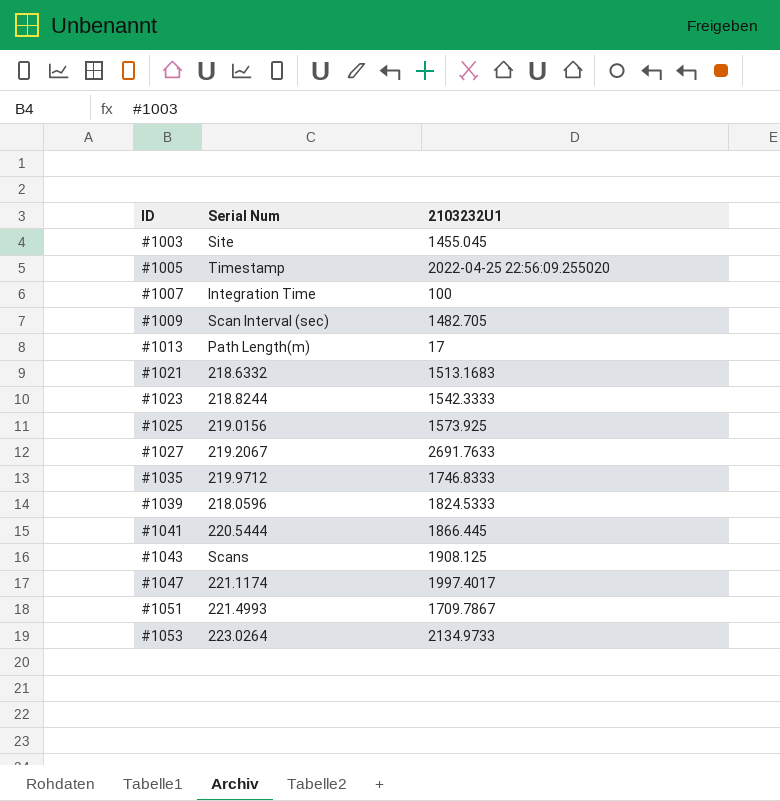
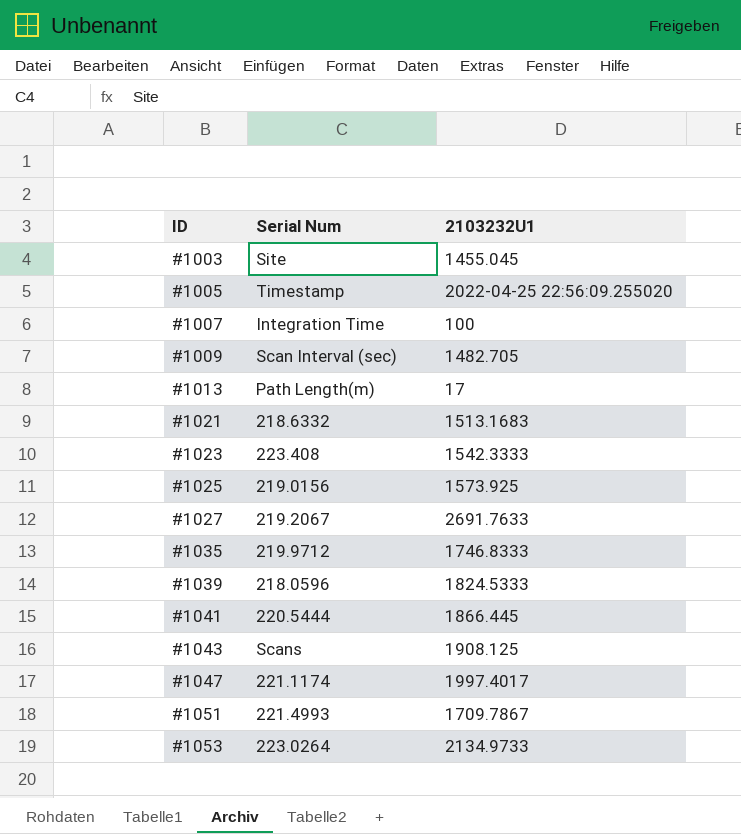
#1023 | Serial Num: 218.8244 -> 223.408

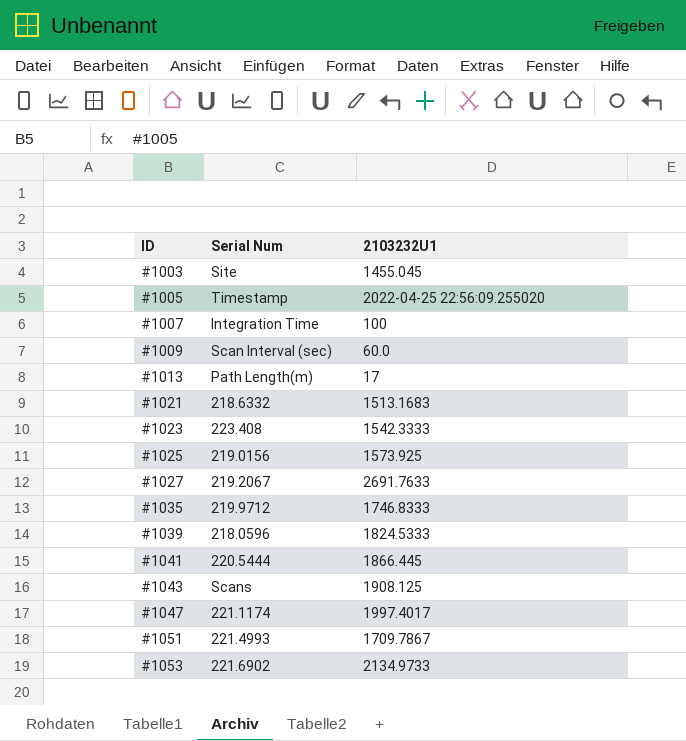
#1009 | 2103232U1: 1482.705 -> 60.0
#1053 | Serial Num: 223.0264 -> 221.6902

